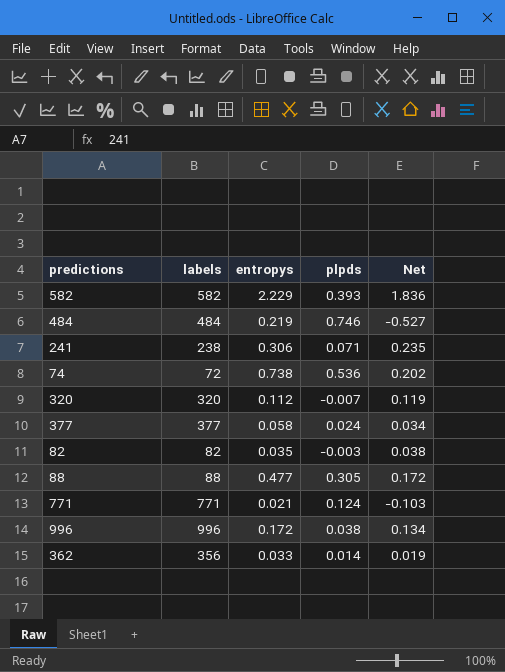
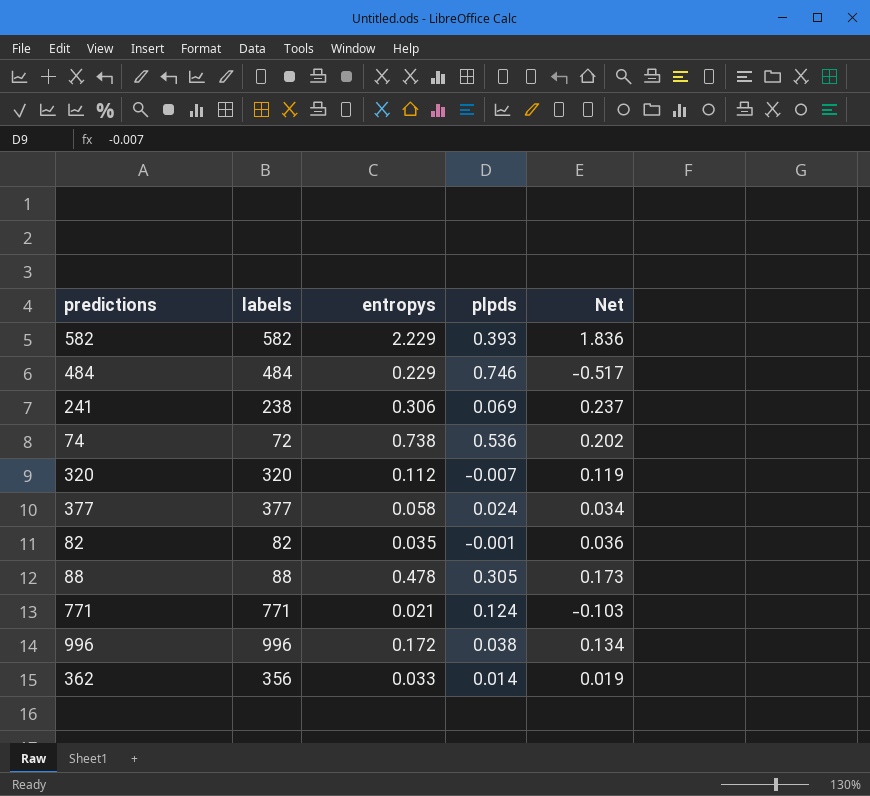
484 | entropys: 0.219 -> 0.229
484 | Net: -0.527 -> -0.517
241 | plpds: 0.071 -> 0.069
241 | Net: 0.235 -> 0.237
82 | plpds: -0.003 -> -0.001
82 | Net: 0.038 -> 0.036
88 | entropys: 0.477 -> 0.478
88 | Net: 0.172 -> 0.173

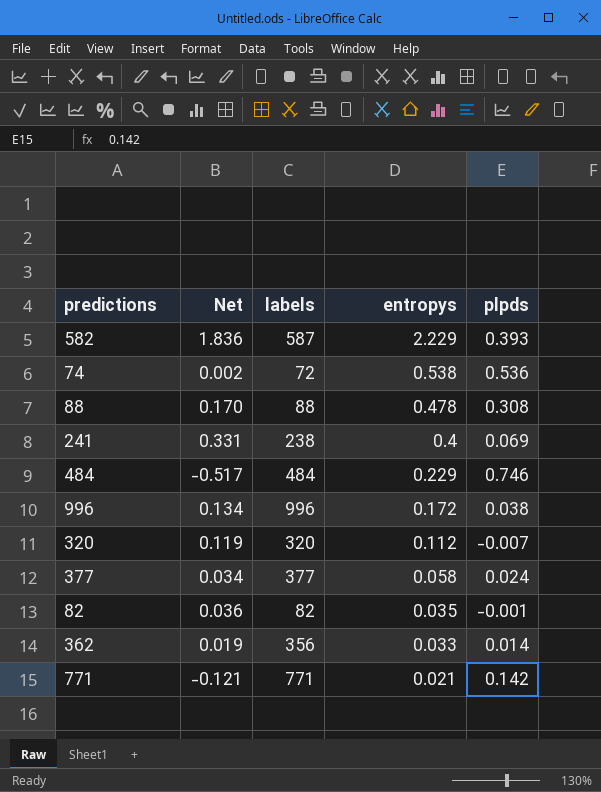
row order: none -> entropys descending
column Net | position: 5 -> 2
582 | labels: 582 -> 587
74 | Net: 0.202 -> 0.002
74 | entropys: 0.738 -> 0.538
88 | Net: 0.173 -> 0.170
88 | plpds: 0.305 -> 0.308
241 | Net: 0.237 -> 0.331
241 | entropys: 0.306 -> 0.4
771 | Net: -0.103 -> -0.121
771 | plpds: 0.124 -> 0.142

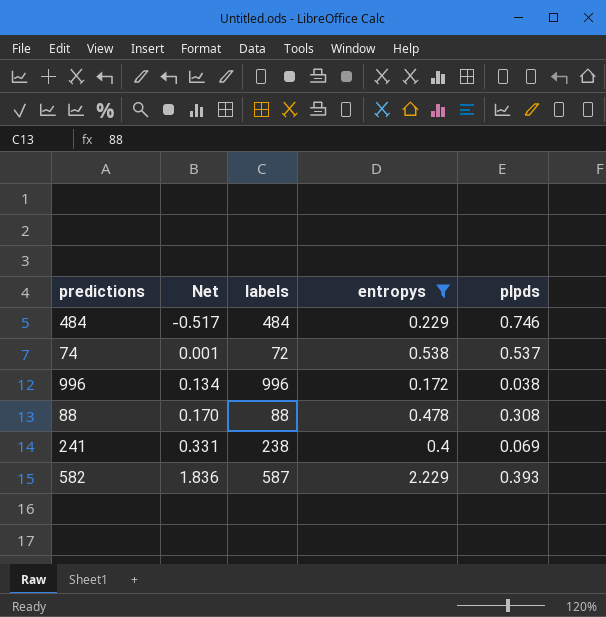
filter: none -> entropys >= 0.172
row order: entropys descending -> Net ascending
74 | Net: 0.002 -> 0.001
74 | plpds: 0.536 -> 0.537

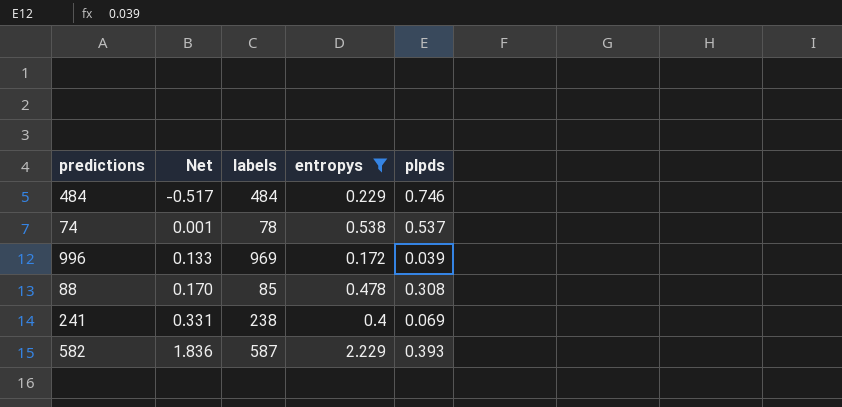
74 | labels: 72 -> 78
996 | Net: 0.134 -> 0.133
996 | labels: 996 -> 969
996 | plpds: 0.038 -> 0.039
88 | labels: 88 -> 85

